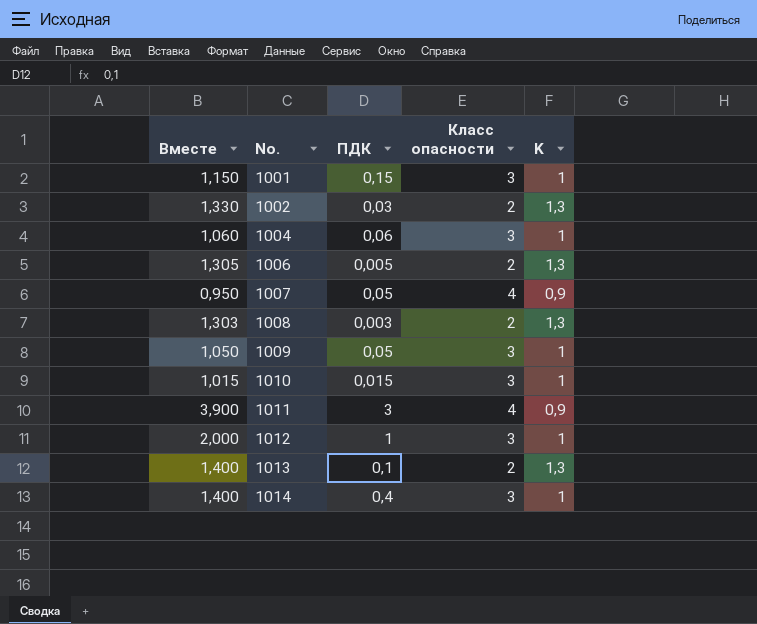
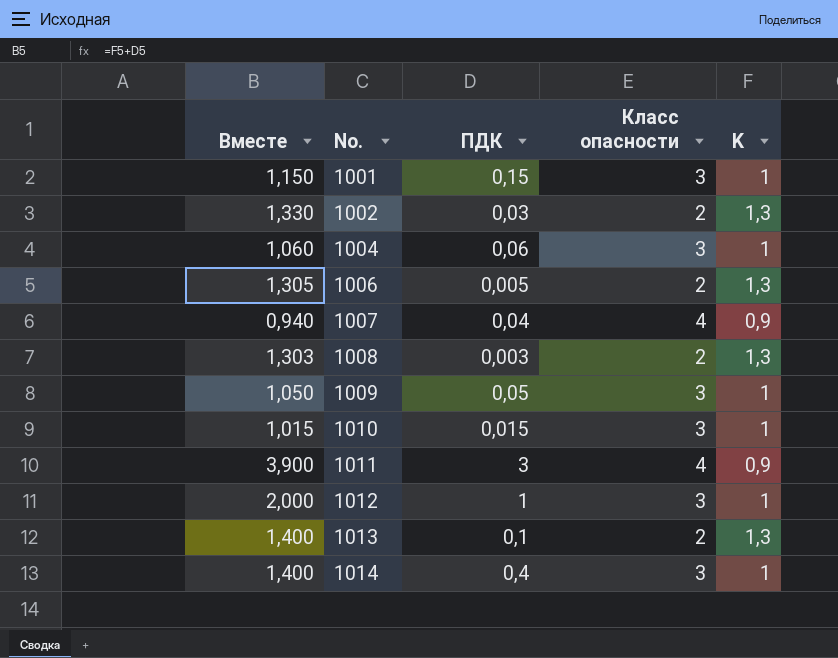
1007 | Вместе: 0,950 -> 0,940
1007 | ПДК: 0,05 -> 0,04

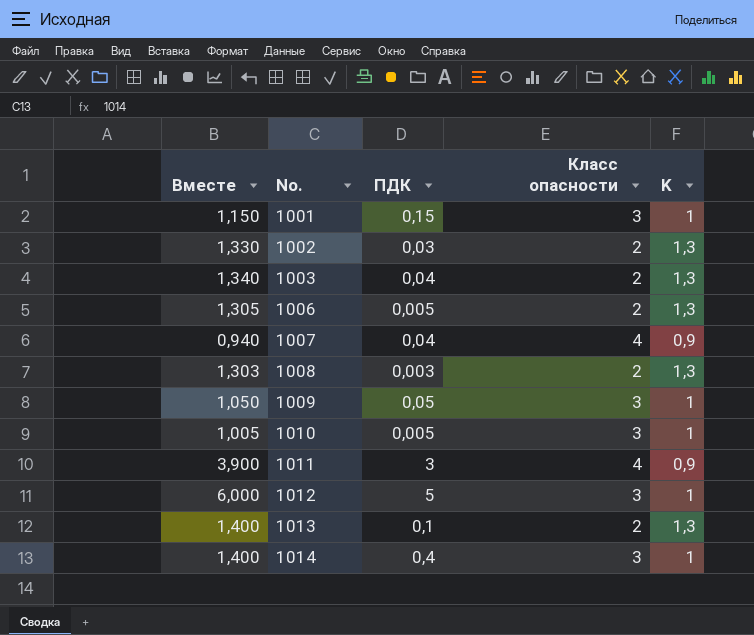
row 1004: 1,060 | 0,06 | 3 | 1 -> none
row 1003: none -> 1,340 | 0,04 | 2 | 1,3
1010 | Вместе: 1,015 -> 1,005
1010 | ПДК: 0,015 -> 0,005
1012 | Вместе: 2,000 -> 6,000
1012 | ПДК: 1 -> 5

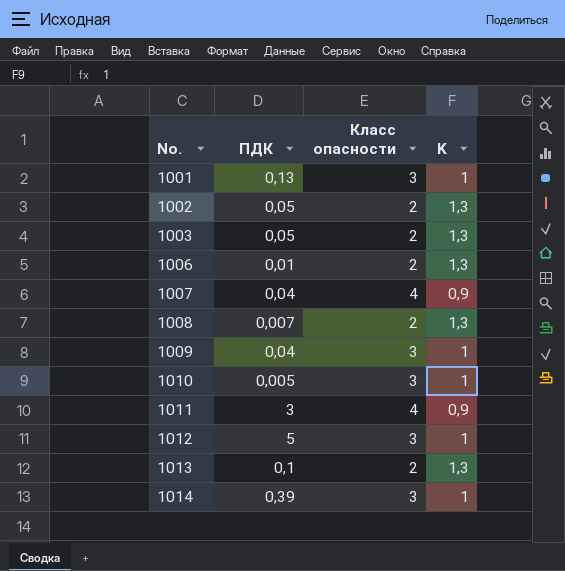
column Вместе | formula: [ПДК] + [K] -> none
1001 | ПДК: 0,15 -> 0,13
1002 | ПДК: 0,03 -> 0,05
1003 | ПДК: 0,04 -> 0,05
1006 | ПДК: 0,005 -> 0,01
1008 | ПДК: 0,003 -> 0,007
1009 | ПДК: 0,05 -> 0,04
1014 | ПДК: 0,4 -> 0,39

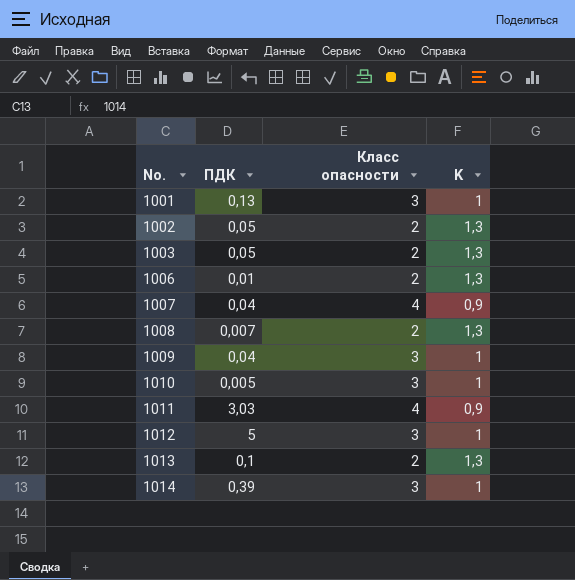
1011 | ПДК: 3 -> 3,03

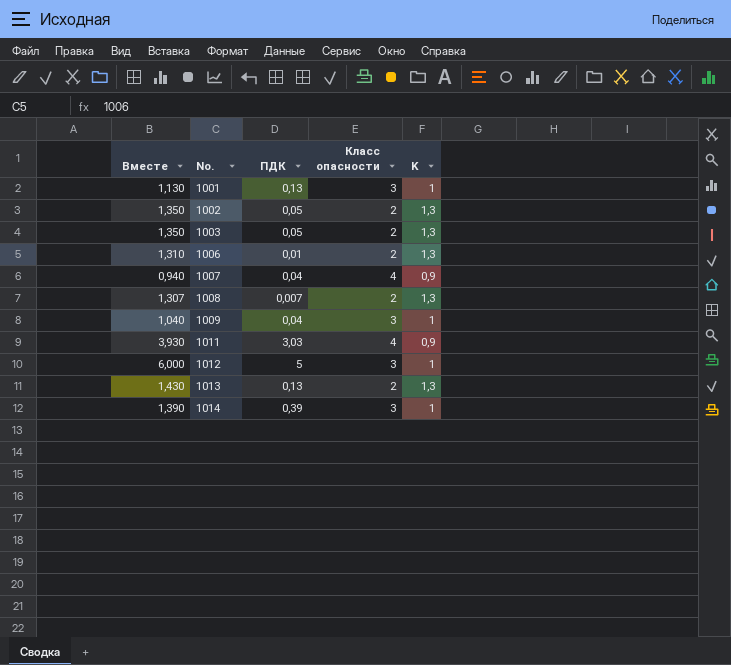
column Вместе | formula: none -> [ПДК] + [K]
row 1010: 0,005 | 3 | 1 -> none
1013 | ПДК: 0,1 -> 0,13

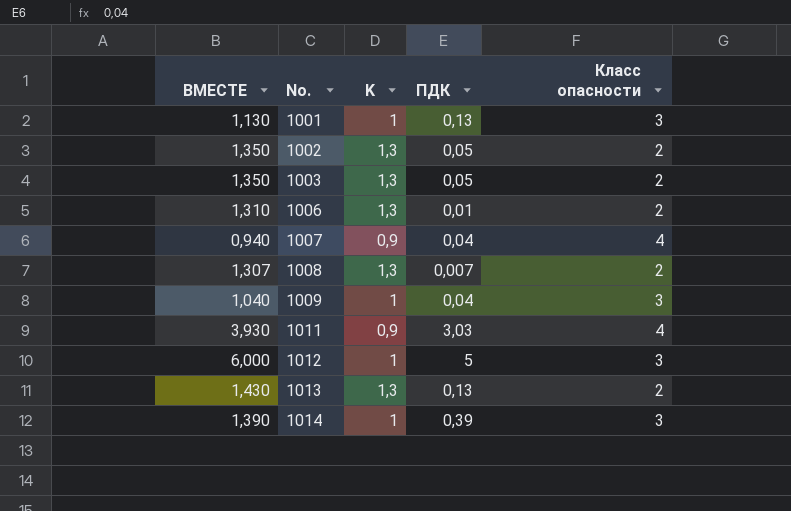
column name: Вместе -> ВМЕСТЕ
column K | position: 5 -> 3

